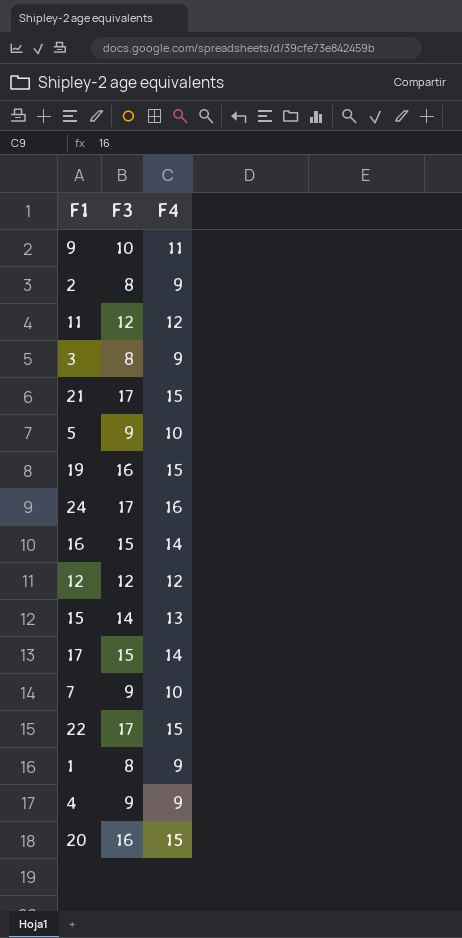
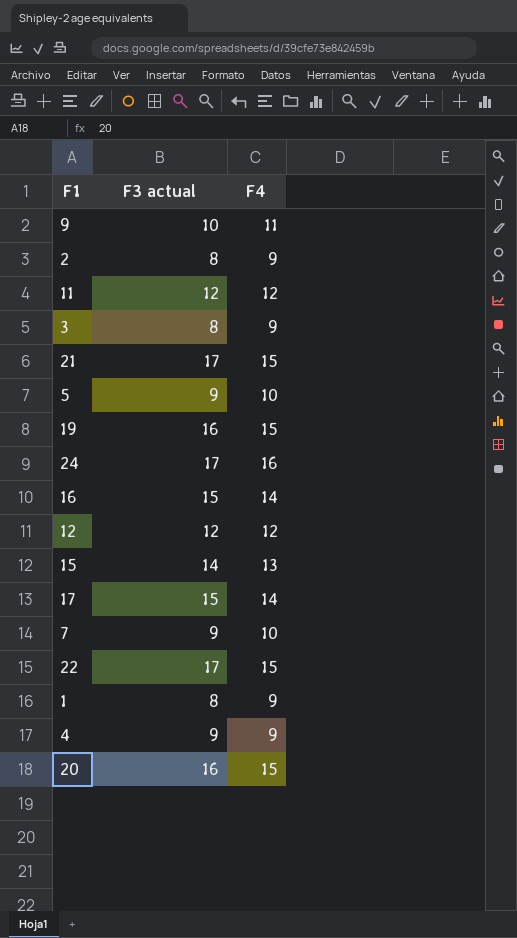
column name: F3 -> F3 actual

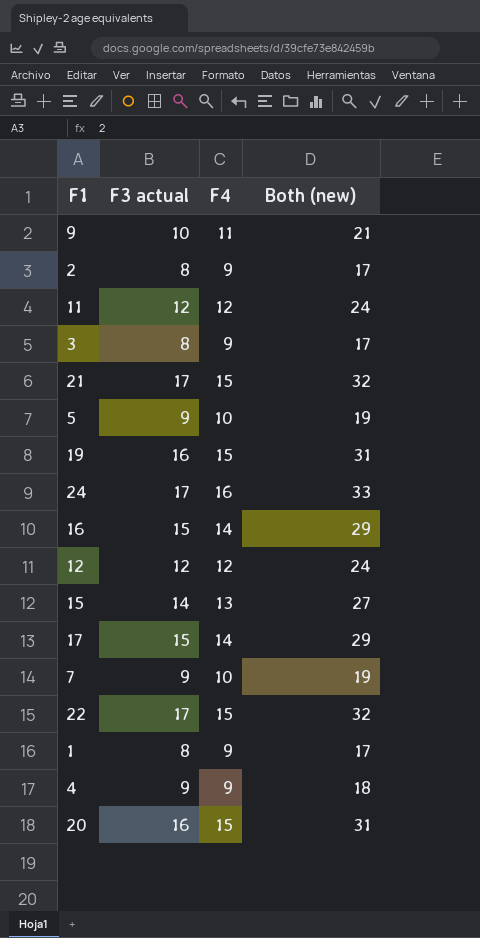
column Both (new) | formula: none -> [F3 actual] + [F4]

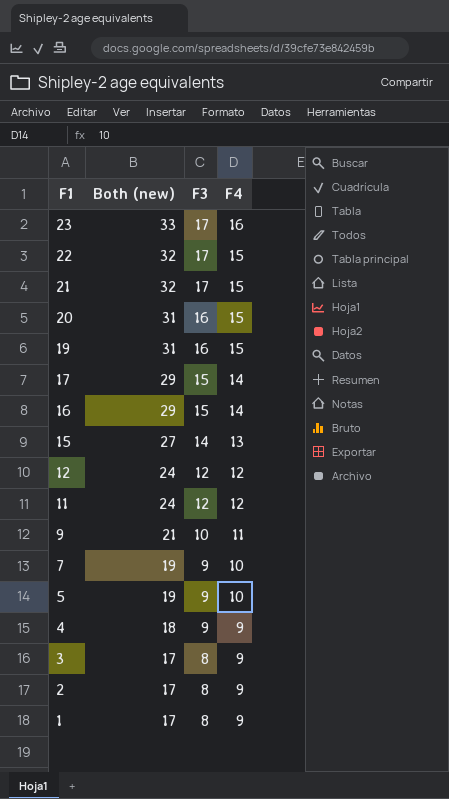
row order: none -> F1 descending
column Both (new) | position: 4 -> 2
column name: F3 actual -> F3
row 24: 17 | 16 | 33 -> none
row 23: none -> 33 | 17 | 16

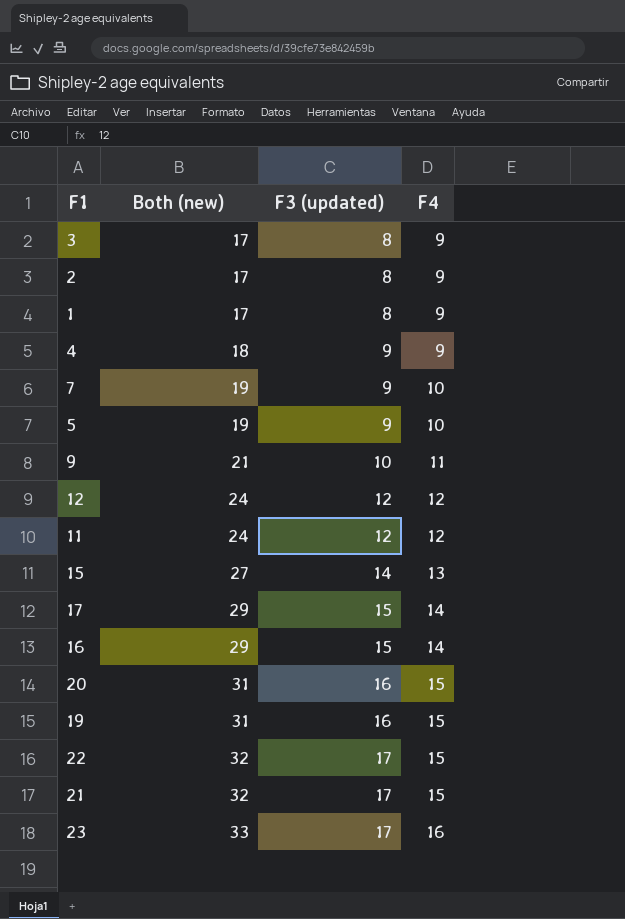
row order: F1 descending -> Both (new) ascending
column name: F3 -> F3 (updated)

